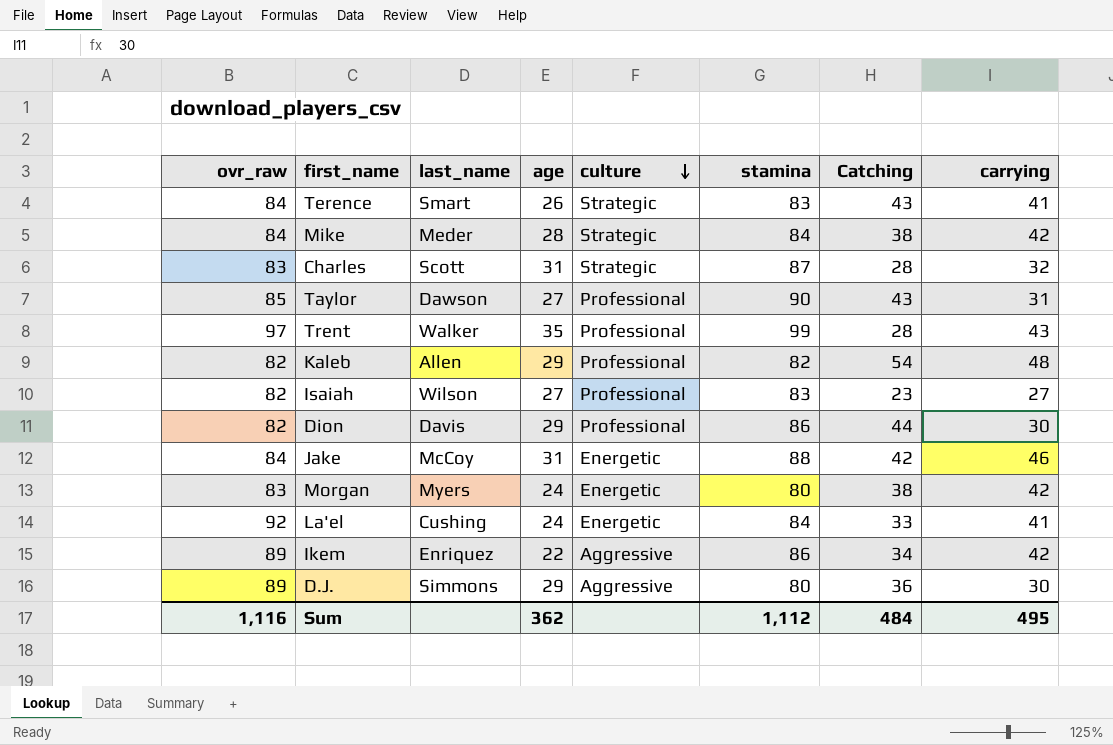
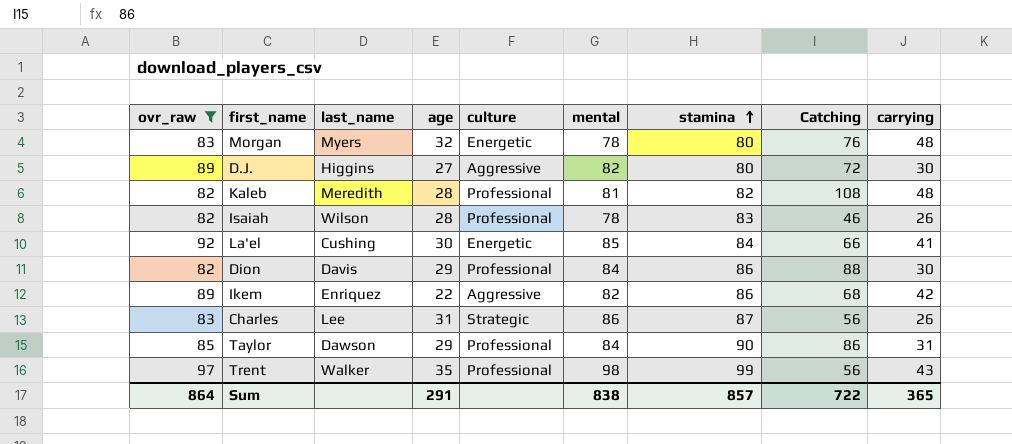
filter: none -> ovr_raw != 84
row order: culture descending -> stamina ascending
column mental | position: none -> 6
Morgan | age: 24 -> 32
Morgan | Catching: 38 -> 76
Morgan | carrying: 42 -> 48
D.J. | last_name: Simmons -> Higgins
D.J. | age: 29 -> 27
D.J. | Catching: 36 -> 72
Kaleb | last_name: Allen -> Meredith
Kaleb | age: 29 -> 28
Kaleb | Catching: 54 -> 108
Isaiah | age: 27 -> 28
Isaiah | Catching: 23 -> 46
Isaiah | carrying: 27 -> 26
La'el | age: 24 -> 30
La'el | Catching: 33 -> 66
Dion | Catching: 44 -> 88
Ikem | Catching: 34 -> 68
Charles | last_name: Scott -> Lee
Charles | Catching: 28 -> 56
Charles | carrying: 32 -> 26
Taylor | age: 27 -> 29
Taylor | Catching: 43 -> 86
Trent | Catching: 28 -> 56
Sum | ovr_raw: 1,116 -> 864
Sum | age: 362 -> 291
Sum | stamina: 1,112 -> 857
Sum | Catching: 484 -> 722
Sum | carrying: 495 -> 365

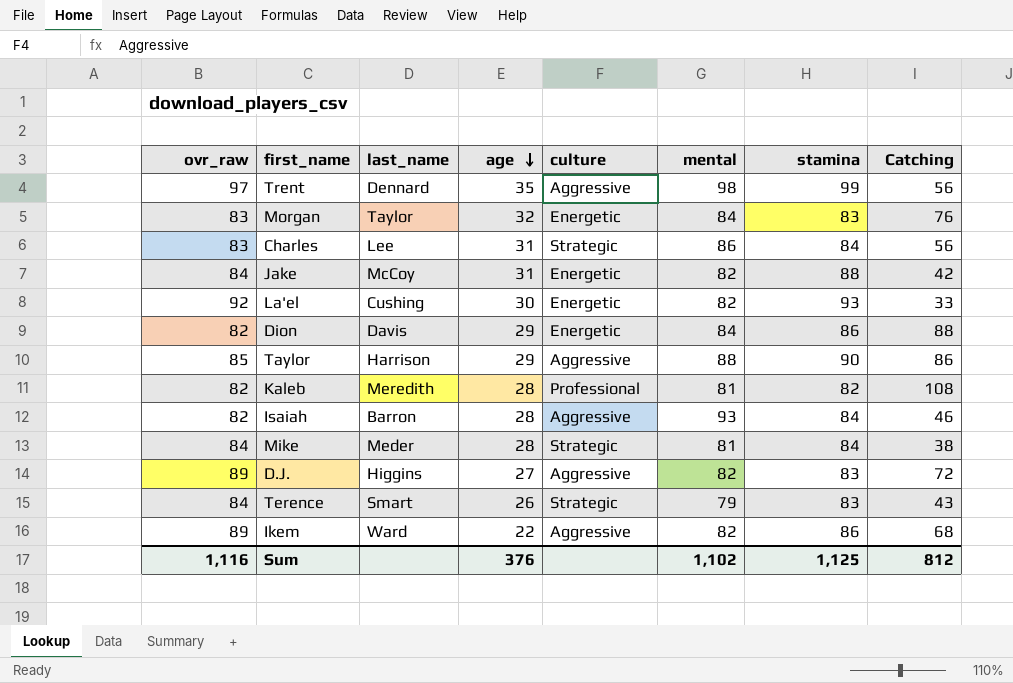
filter: ovr_raw != 84 -> none
row order: stamina ascending -> age descending
column carrying | position: 9 -> none
Trent | last_name: Walker -> Dennard
Trent | culture: Professional -> Aggressive
Morgan | last_name: Myers -> Taylor
Morgan | mental: 78 -> 84
Morgan | stamina: 80 -> 83
Charles | stamina: 87 -> 84
La'el | mental: 85 -> 82
La'el | stamina: 84 -> 93
La'el | Catching: 66 -> 33
Dion | culture: Professional -> Energetic
Taylor | last_name: Dawson -> Harrison
Taylor | culture: Professional -> Aggressive
Taylor | mental: 84 -> 88
Isaiah | last_name: Wilson -> Barron
Isaiah | culture: Professional -> Aggressive
Isaiah | mental: 78 -> 93
Isaiah | stamina: 83 -> 84
D.J. | stamina: 80 -> 83
Ikem | last_name: Enriquez -> Ward
Sum | ovr_raw: 864 -> 1,116
Sum | age: 291 -> 376
Sum | mental: 838 -> 1,102
Sum | stamina: 857 -> 1,125
Sum | Catching: 722 -> 812

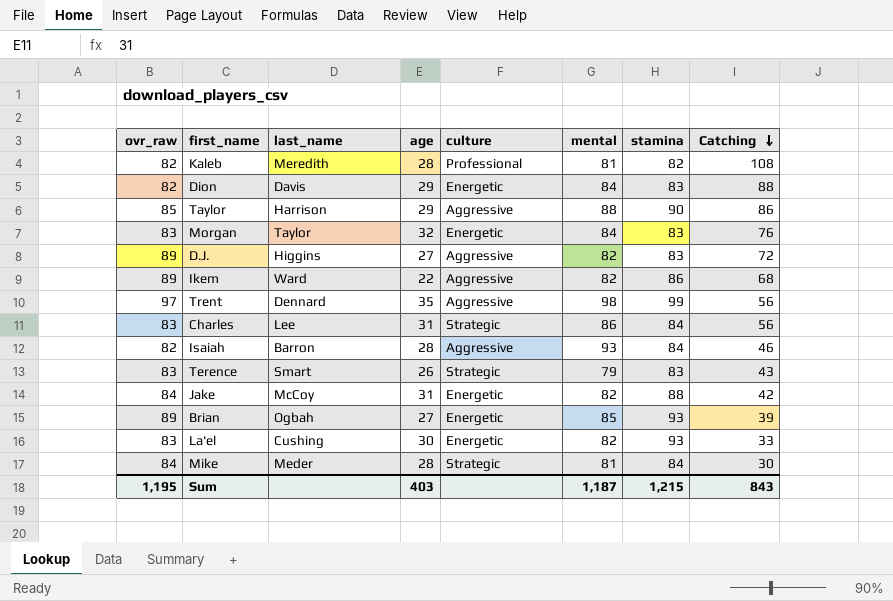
row order: age descending -> Catching descending
Dion | stamina: 86 -> 83
Terence | ovr_raw: 84 -> 83
row Brian: none -> 89 | Ogbah | 27 | Energetic | 85 | 93 | 39
La'el | ovr_raw: 92 -> 83
Mike | Catching: 38 -> 30
Sum | ovr_raw: 1,116 -> 1,195
Sum | age: 376 -> 403
Sum | mental: 1,102 -> 1,187
Sum | stamina: 1,125 -> 1,215
Sum | Catching: 812 -> 843

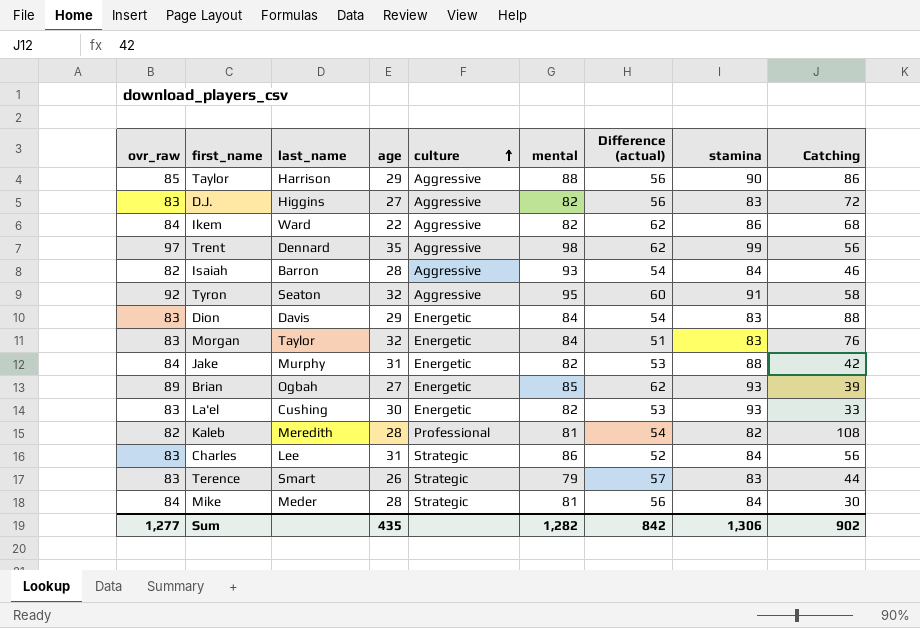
row order: Catching descending -> culture ascending
column Difference (actual) | formula: none -> [ovr_raw] - [age]
D.J. | ovr_raw: 89 -> 83
Ikem | ovr_raw: 89 -> 84
row Tyron: none -> 92 | Seaton | 32 | Aggressive | 95 | 60 | 91 | 58
Dion | ovr_raw: 82 -> 83
Jake | last_name: McCoy -> Murphy
Terence | Catching: 43 -> 44
Sum | ovr_raw: 1,195 -> 1,277
Sum | age: 403 -> 435
Sum | mental: 1,187 -> 1,282
Sum | stamina: 1,215 -> 1,306
Sum | Catching: 843 -> 902

